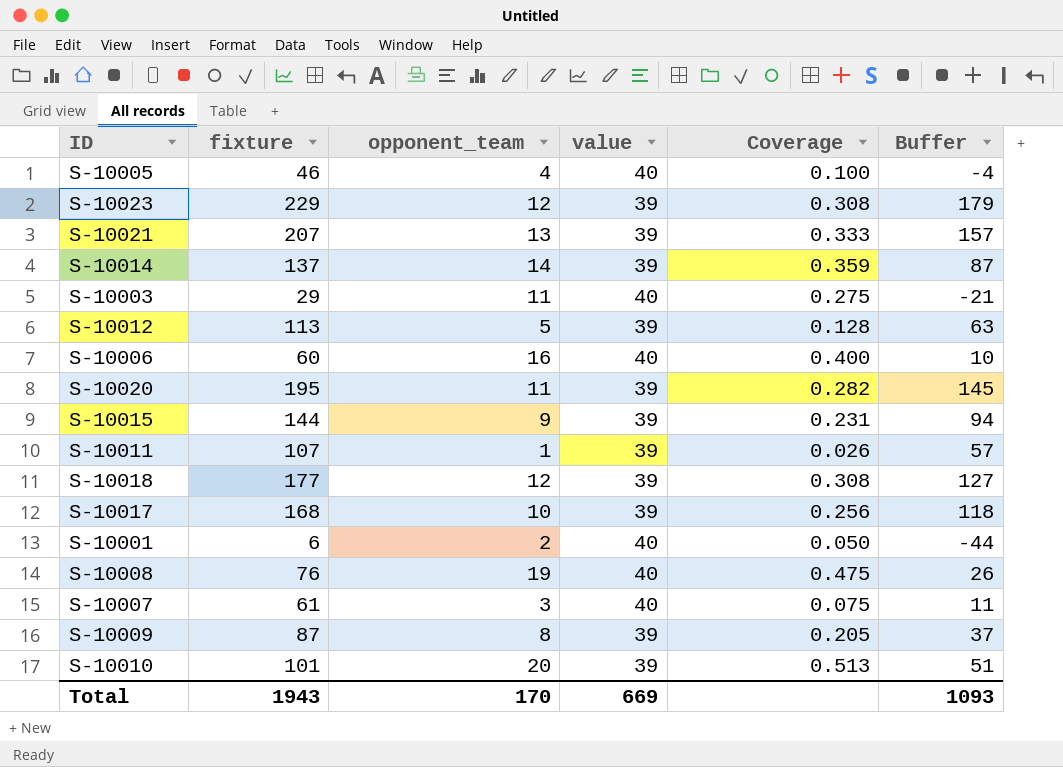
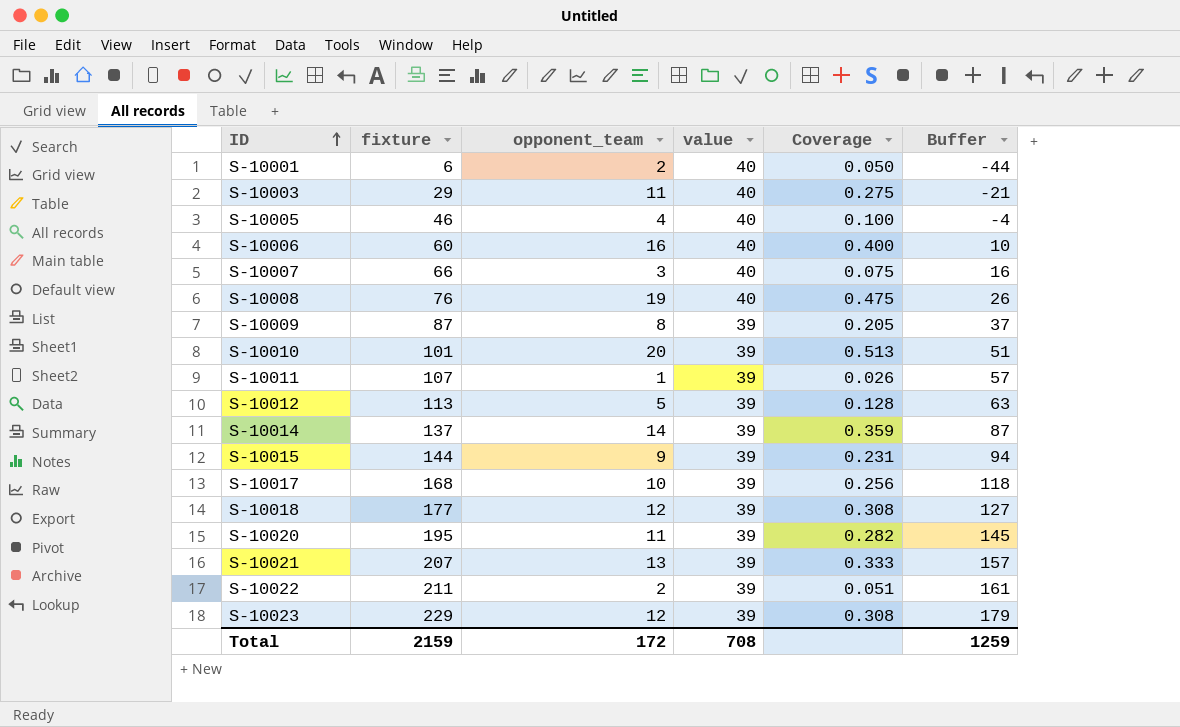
row order: none -> ID ascending
S-10007 | fixture: 61 -> 66
S-10007 | Buffer: 11 -> 16
row S-10022: none -> 211 | 2 | 39 | 0.051 | 161
Total | fixture: 1943 -> 2159
Total | opponent_team: 170 -> 172
Total | value: 669 -> 708
Total | Buffer: 1093 -> 1259

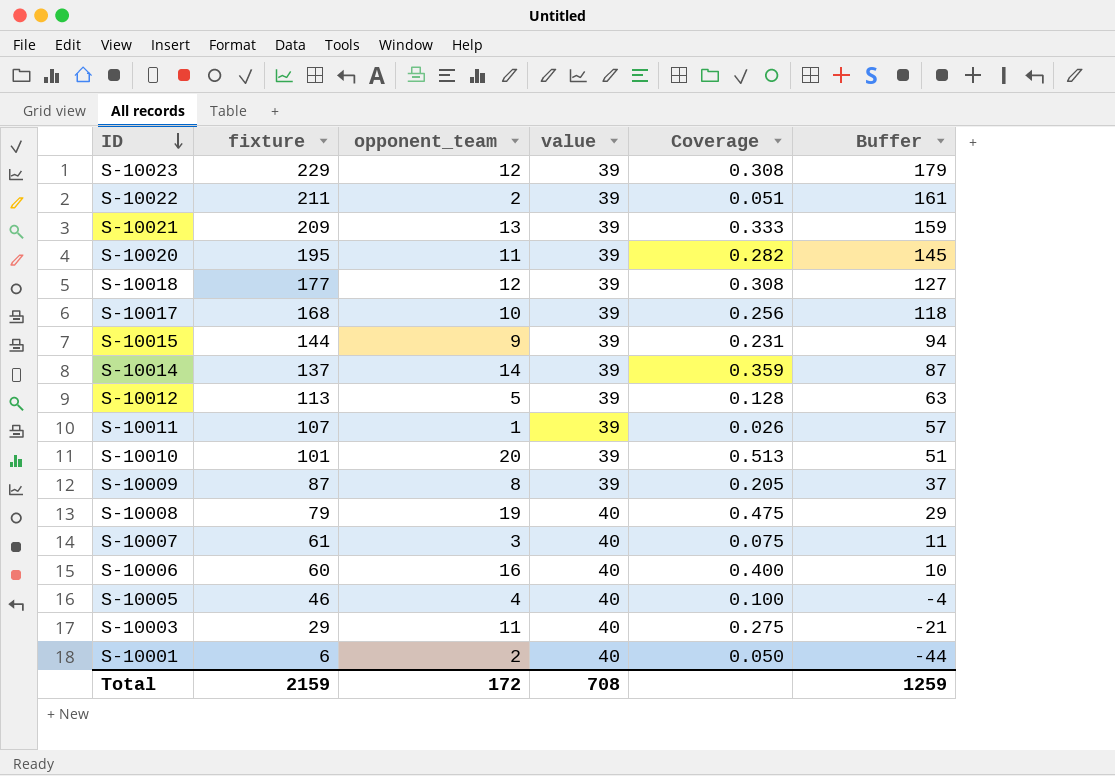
row order: ID ascending -> ID descending
S-10021 | fixture: 207 -> 209
S-10021 | Buffer: 157 -> 159
S-10008 | fixture: 76 -> 79
S-10008 | Buffer: 26 -> 29
S-10007 | fixture: 66 -> 61
S-10007 | Buffer: 16 -> 11

